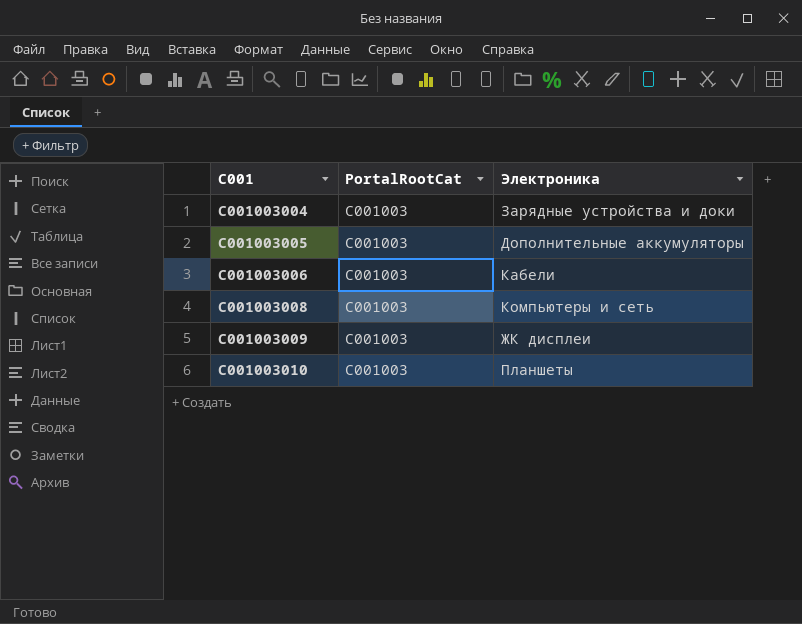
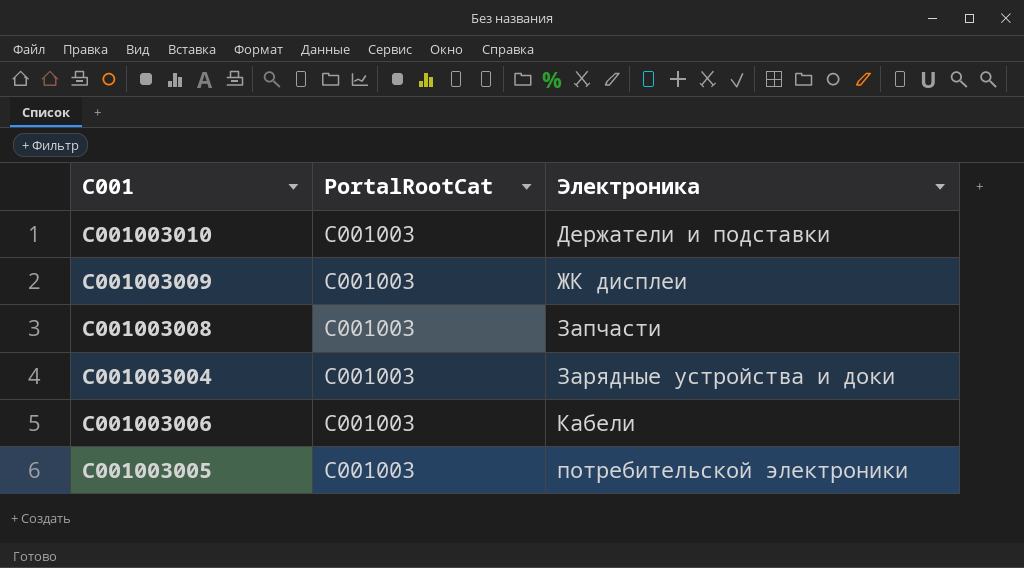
row order: C001 ascending -> Электроника ascending
C001003010 | Электроника: Планшеты -> Держатели и подставки
C001003008 | Электроника: Компьютеры и сеть -> Запчасти
C001003005 | Электроника: Дополнительные аккумуляторы -> потребительской электроники

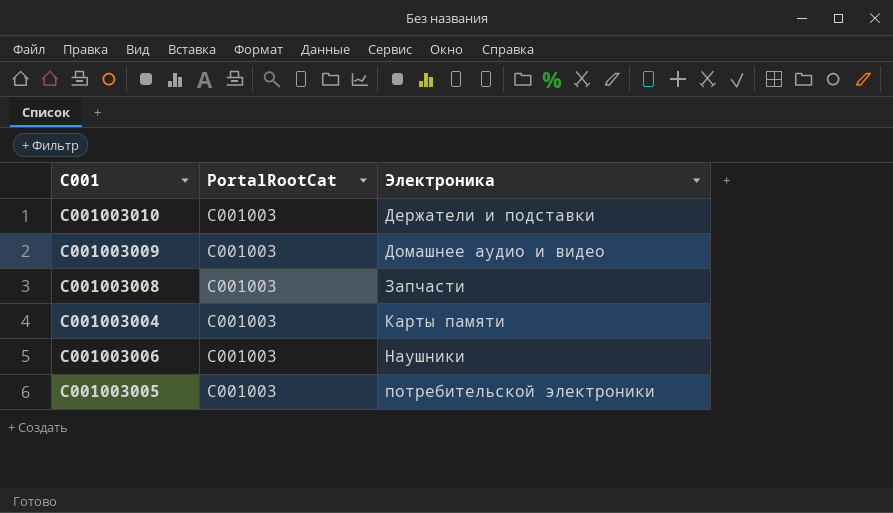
C001003009 | Электроника: ЖК дисплеи -> Домашнее аудио и видео
C001003004 | Электроника: Зарядные устройства и доки -> Карты памяти
C001003006 | Электроника: Кабели -> Наушники

